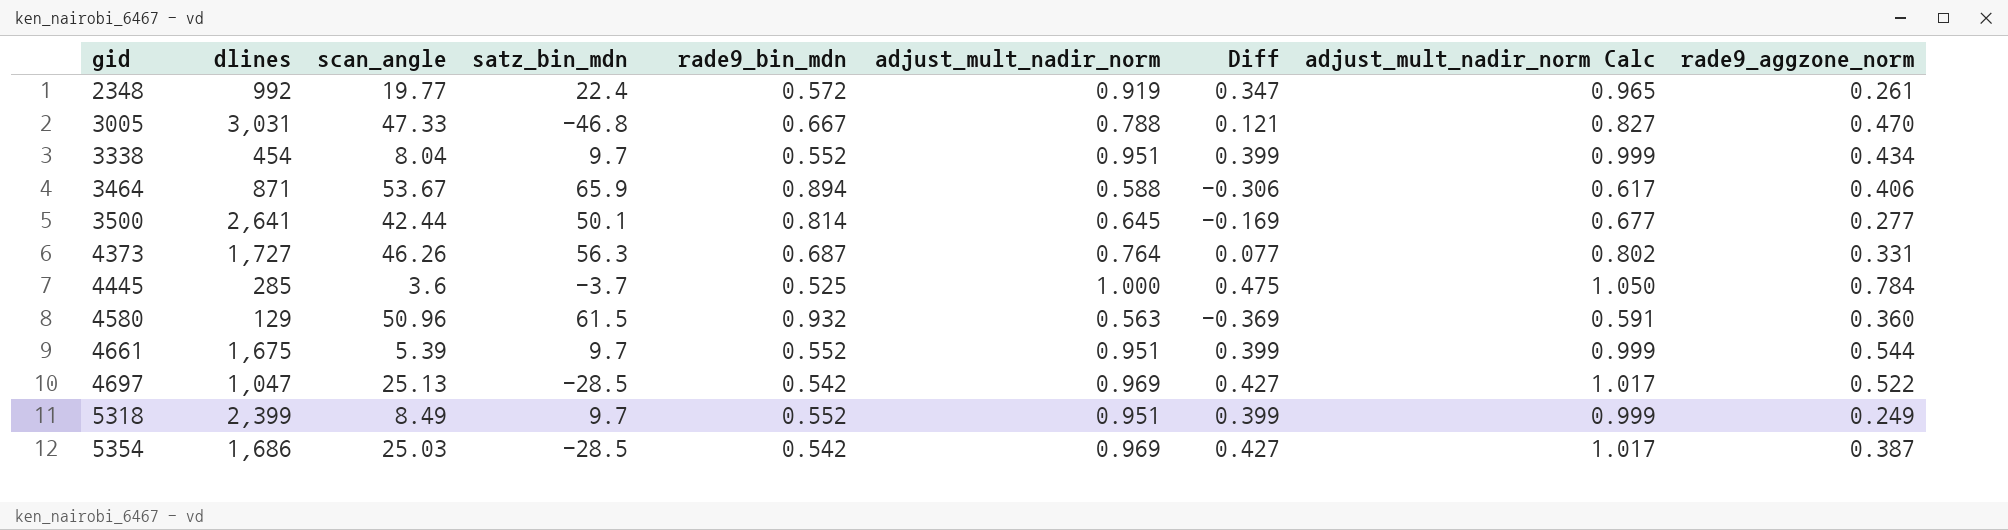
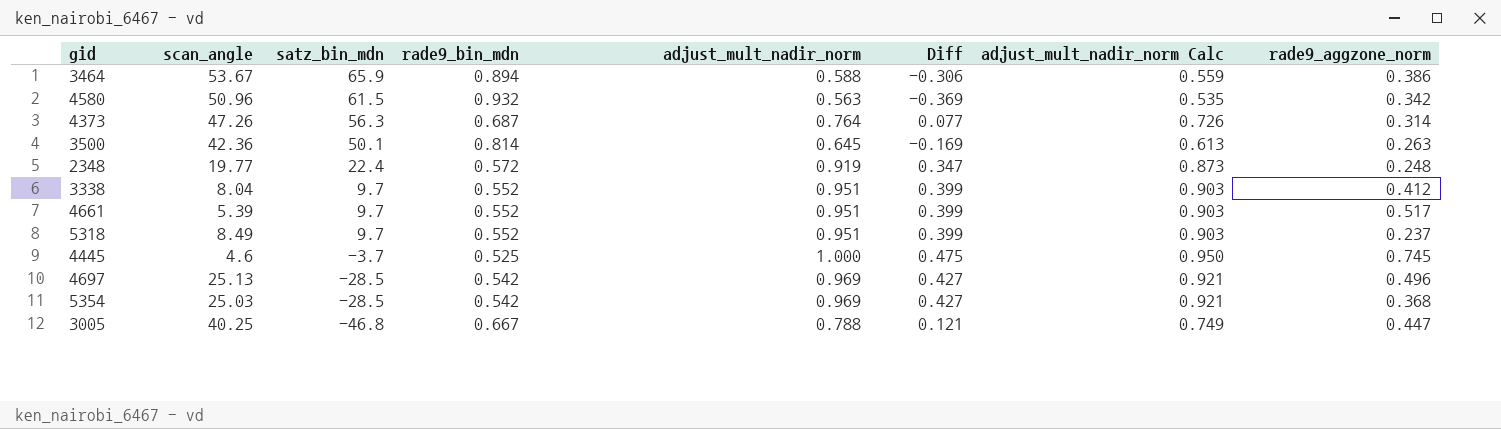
row order: gid ascending -> satz_bin_mdn descending
column dlines | position: 2 -> none
column adjust_mult_nadir_norm Calc | formula: [adjust_mult_nadir_norm] * 1.05 -> [adjust_mult_nadir_norm] * 0.95
3464 | rade9_aggzone_norm: 0.406 -> 0.386
4580 | rade9_aggzone_norm: 0.360 -> 0.342
4373 | scan_angle: 46.26 -> 47.26
4373 | rade9_aggzone_norm: 0.331 -> 0.314
3500 | scan_angle: 42.44 -> 42.36
3500 | rade9_aggzone_norm: 0.277 -> 0.263
2348 | rade9_aggzone_norm: 0.261 -> 0.248
3338 | rade9_aggzone_norm: 0.434 -> 0.412
4661 | rade9_aggzone_norm: 0.544 -> 0.517
5318 | rade9_aggzone_norm: 0.249 -> 0.237
4445 | scan_angle: 3.6 -> 4.6
4445 | rade9_aggzone_norm: 0.784 -> 0.745
4697 | rade9_aggzone_norm: 0.522 -> 0.496
5354 | rade9_aggzone_norm: 0.387 -> 0.368
3005 | scan_angle: 47.33 -> 40.25
3005 | rade9_aggzone_norm: 0.470 -> 0.447

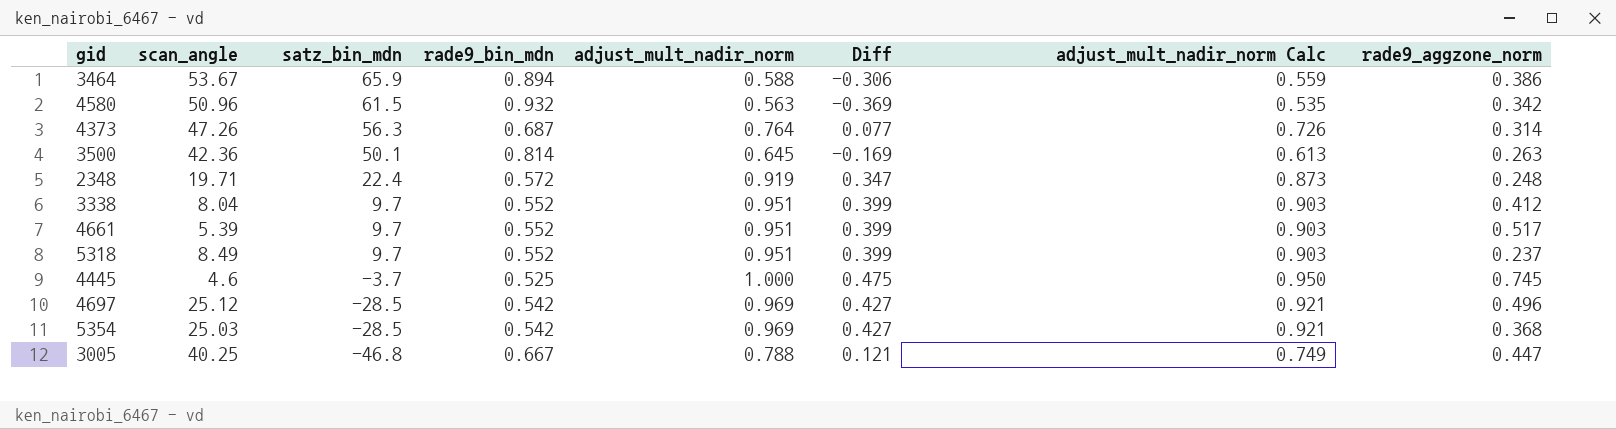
2348 | scan_angle: 19.77 -> 19.71
4697 | scan_angle: 25.13 -> 25.12

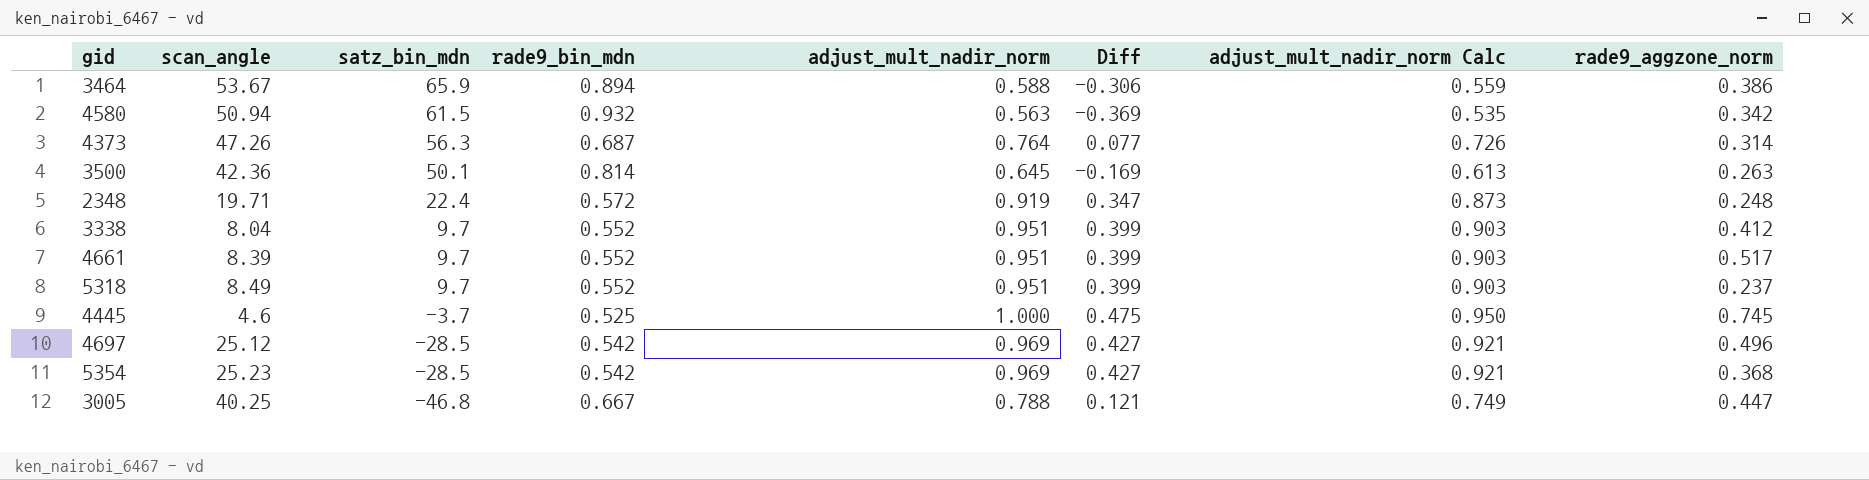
4580 | scan_angle: 50.96 -> 50.94
4661 | scan_angle: 5.39 -> 8.39
5354 | scan_angle: 25.03 -> 25.23

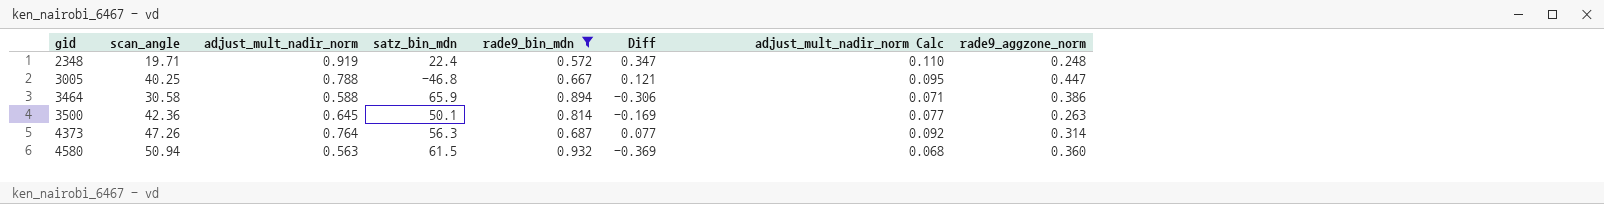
filter: none -> rade9_bin_mdn >= 0.572
row order: satz_bin_mdn descending -> gid ascending
column adjust_mult_nadir_norm | position: 5 -> 3
column adjust_mult_nadir_norm Calc | formula: [adjust_mult_nadir_norm] * 0.95 -> [adjust_mult_nadir_norm] * 0.12
3464 | scan_angle: 53.67 -> 30.58
4580 | rade9_aggzone_norm: 0.342 -> 0.360

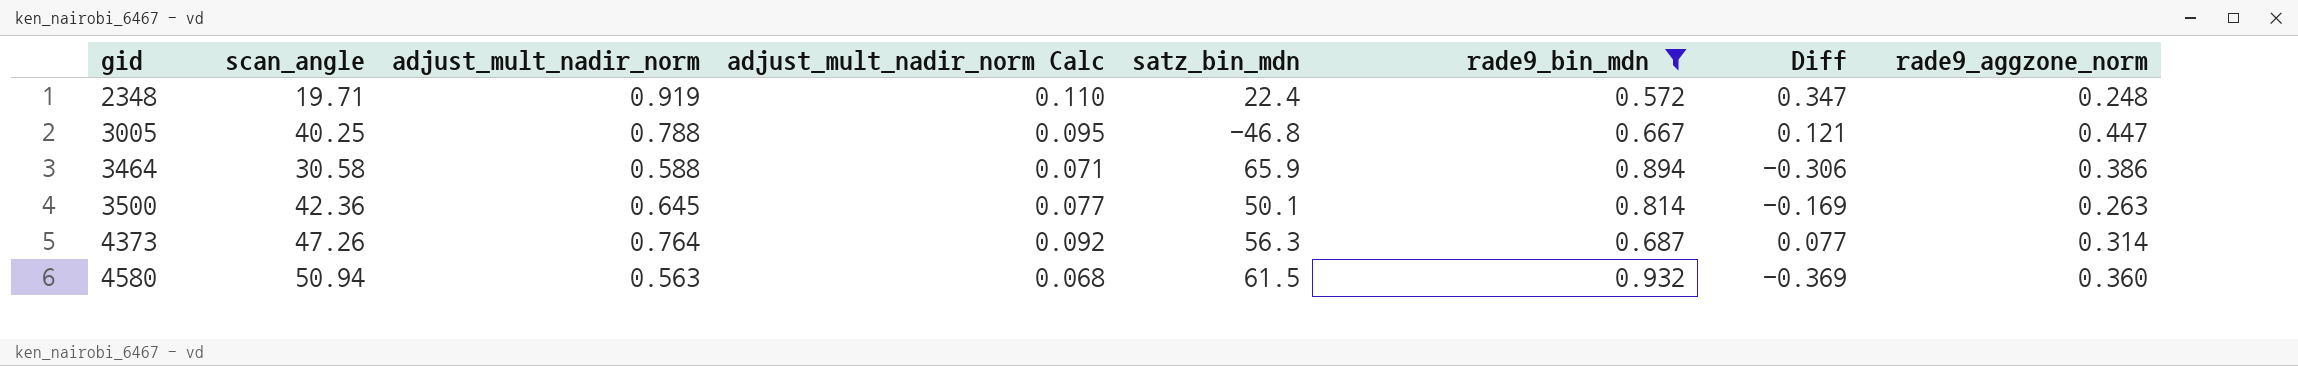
column adjust_mult_nadir_norm Calc | position: 7 -> 4

